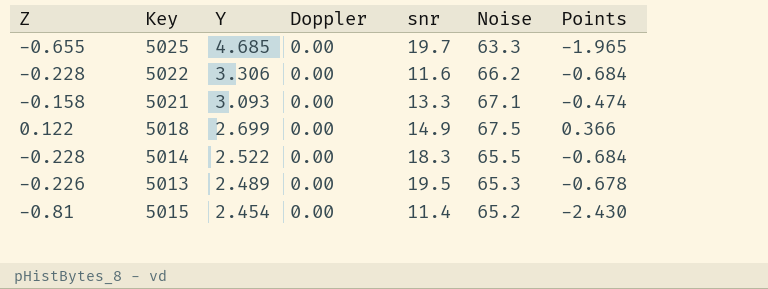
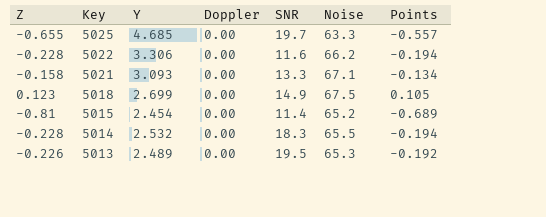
row order: Y descending -> Key descending
column name: snr -> SNR
column Points | formula: [Z] * 3 -> [Z] * 0.85
5018 | Z: 0.122 -> 0.123
5014 | Y: 2.522 -> 2.532

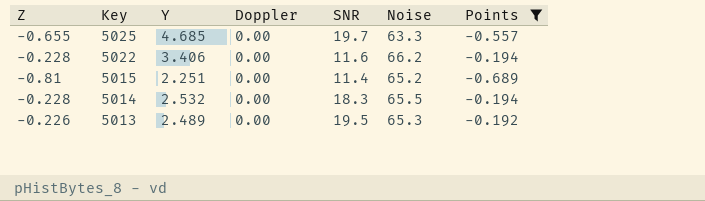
filter: none -> Points <= -0.192
5022 | Y: 3.306 -> 3.406
5015 | Y: 2.454 -> 2.251

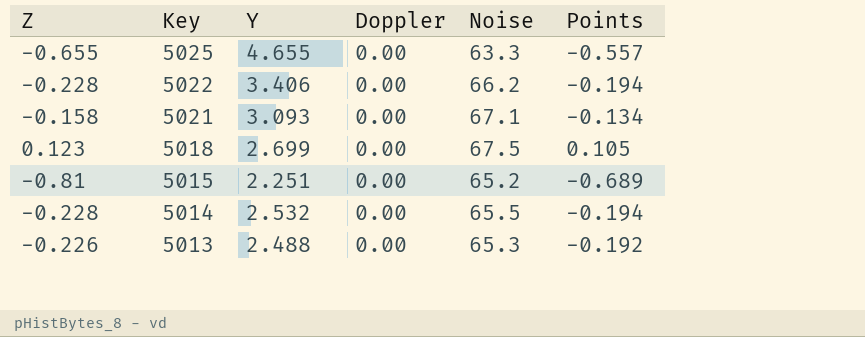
filter: Points <= -0.192 -> none
column SNR | position: 5 -> none
5025 | Y: 4.685 -> 4.655
5013 | Y: 2.489 -> 2.488

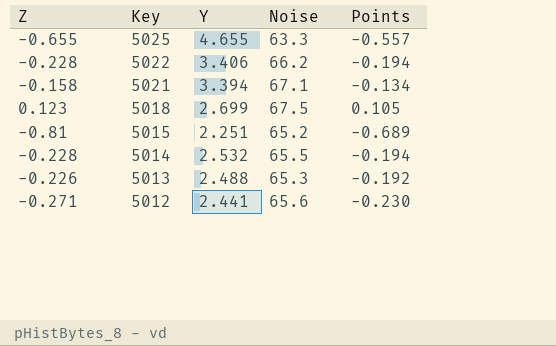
column Doppler | position: 4 -> none
5021 | Y: 3.093 -> 3.394
row 5012: none -> -0.271 | 2.441 | 65.6 | -0.230

